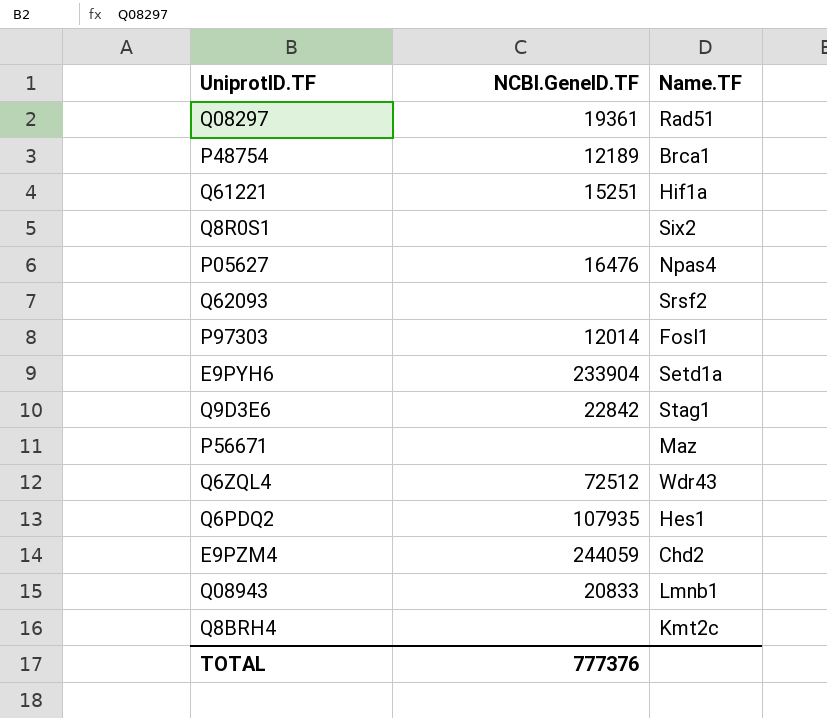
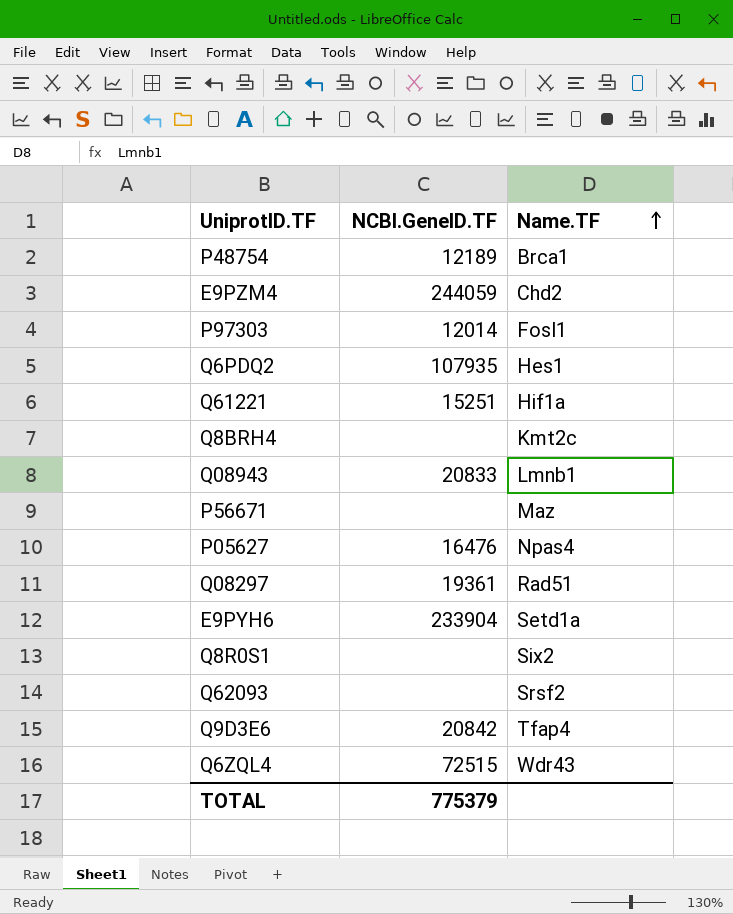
row order: none -> Name.TF ascending
Q9D3E6 | NCBI.GeneID.TF: 22842 -> 20842
Q9D3E6 | Name.TF: Stag1 -> Tfap4
Q6ZQL4 | NCBI.GeneID.TF: 72512 -> 72515
TOTAL | NCBI.GeneID.TF: 777376 -> 775379

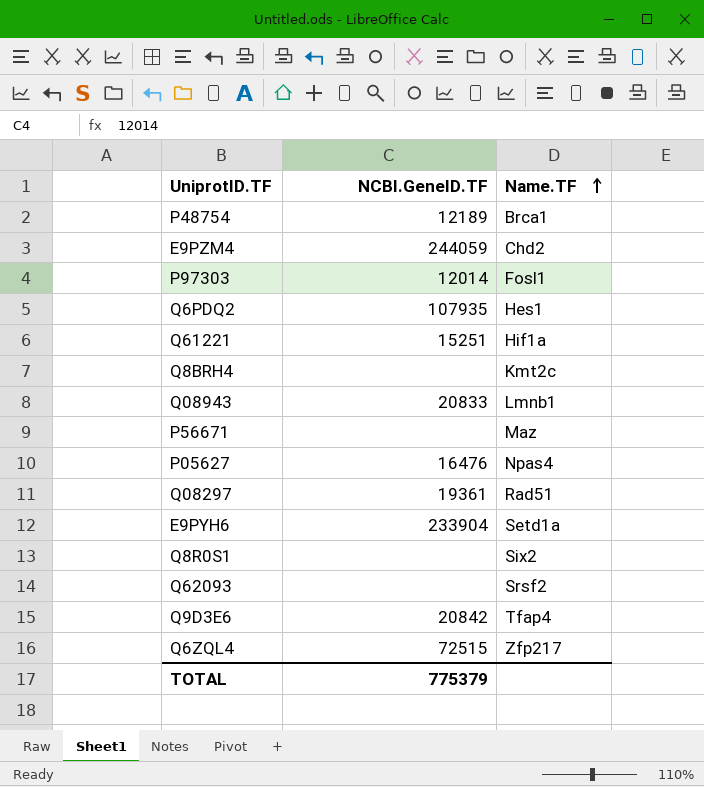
Q6ZQL4 | Name.TF: Wdr43 -> Zfp217

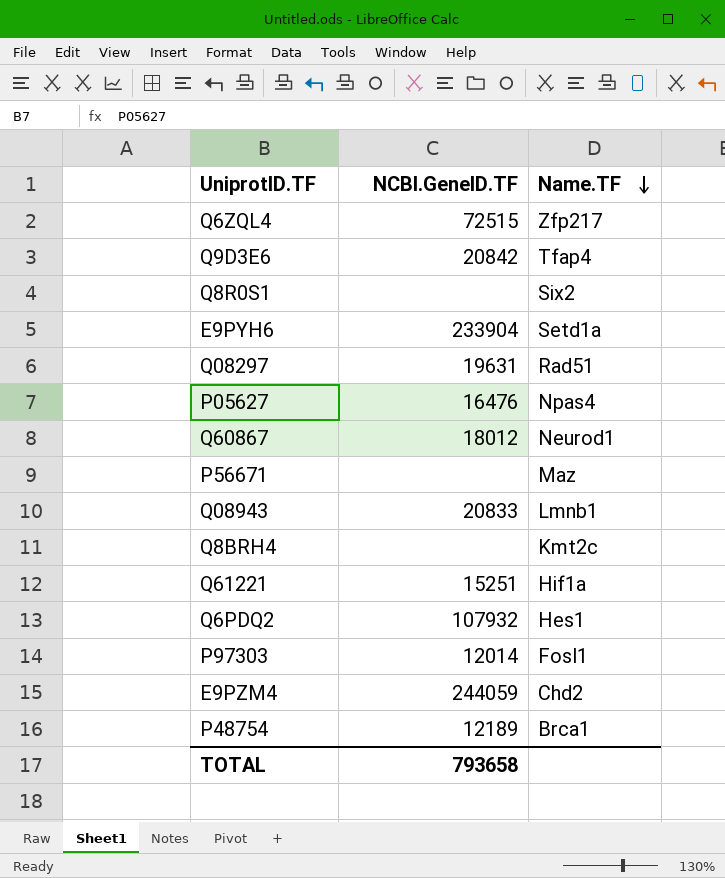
row order: Name.TF ascending -> Name.TF descending
row Q62093: none | Srsf2 -> none
Q08297 | NCBI.GeneID.TF: 19361 -> 19631
row Q60867: none -> 18012 | Neurod1
Q6PDQ2 | NCBI.GeneID.TF: 107935 -> 107932
TOTAL | NCBI.GeneID.TF: 775379 -> 793658

